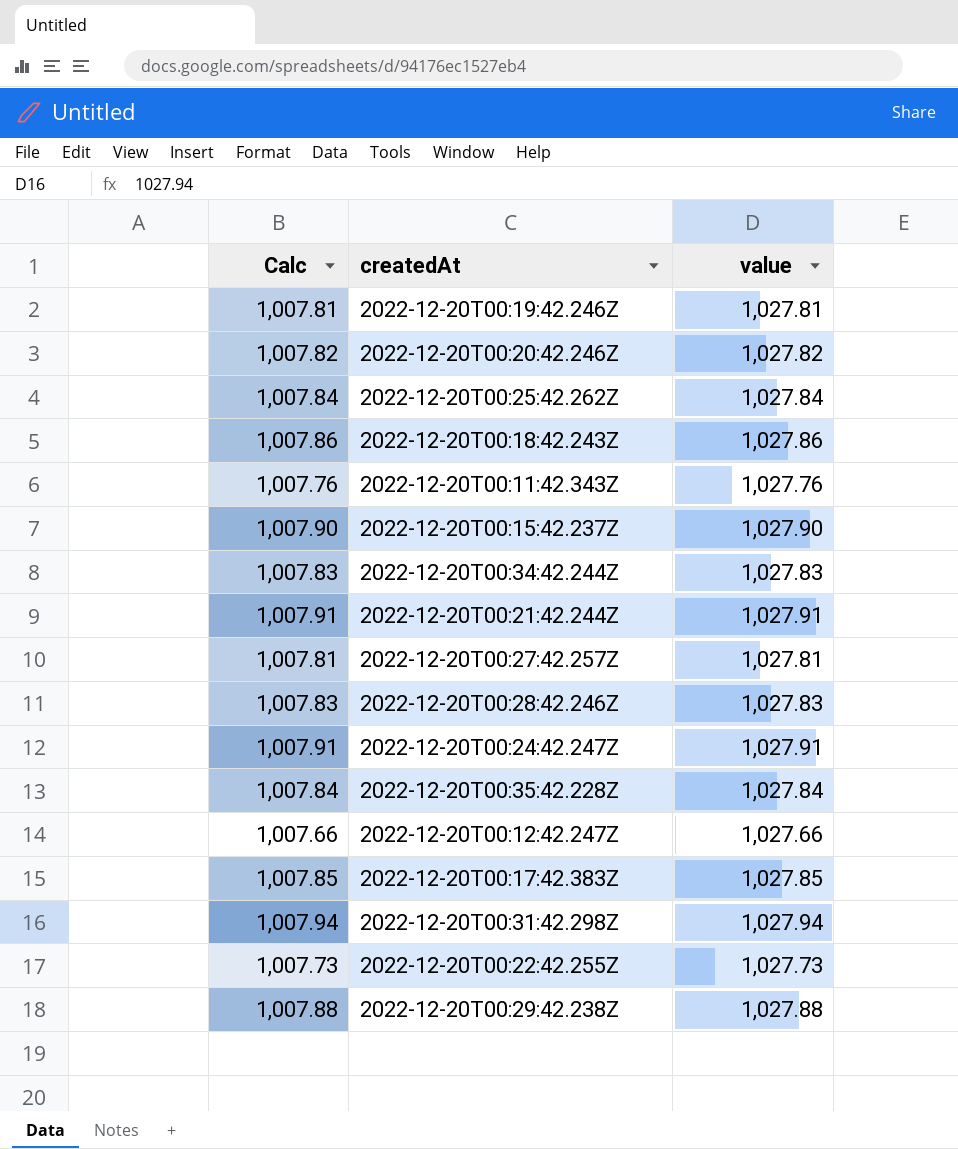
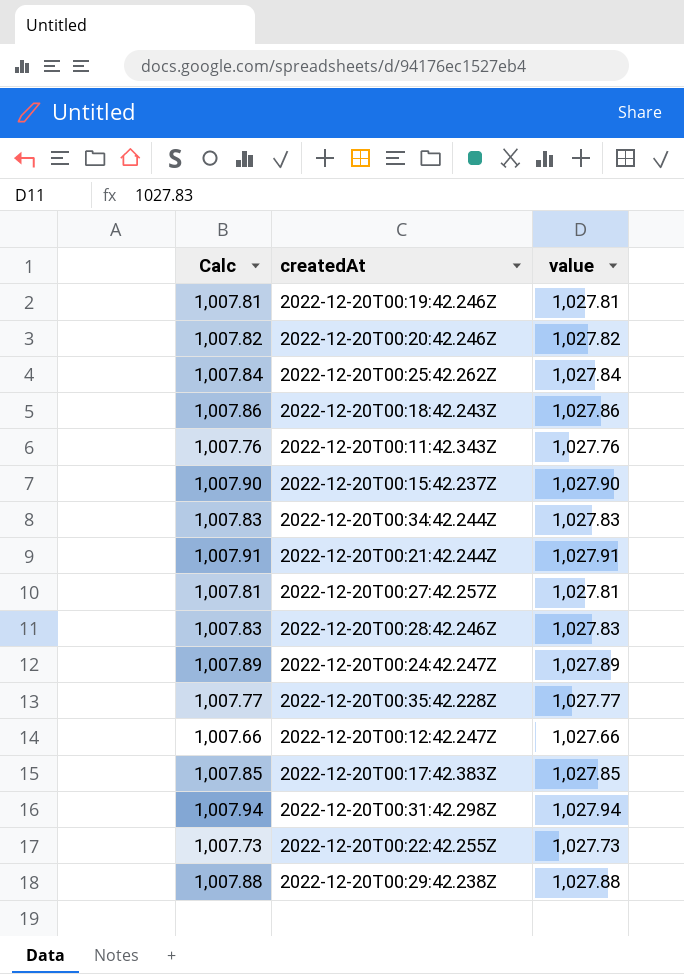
2022-12-20T00:24:42.247Z | Calc: 1,007.91 -> 1,007.89
2022-12-20T00:24:42.247Z | value: 1,027.91 -> 1,027.89
2022-12-20T00:35:42.228Z | Calc: 1,007.84 -> 1,007.77
2022-12-20T00:35:42.228Z | value: 1,027.84 -> 1,027.77

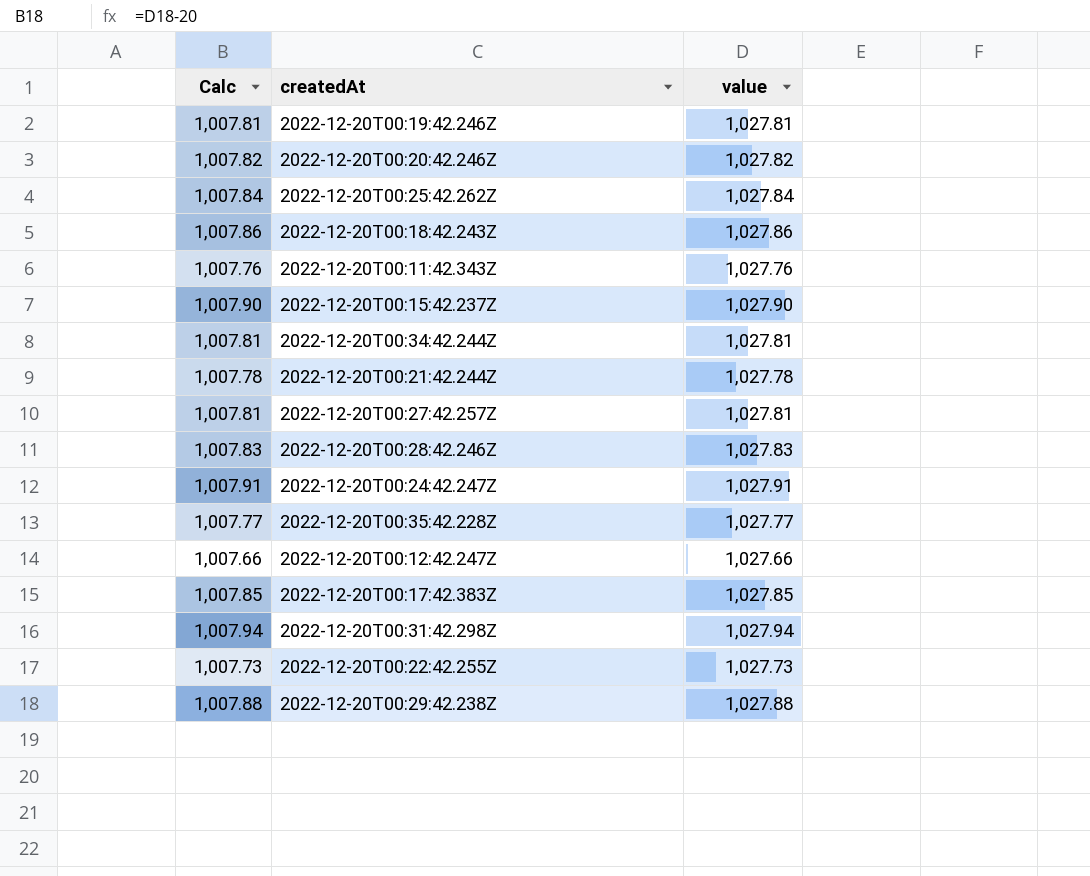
2022-12-20T00:34:42.244Z | Calc: 1,007.83 -> 1,007.81
2022-12-20T00:34:42.244Z | value: 1,027.83 -> 1,027.81
2022-12-20T00:21:42.244Z | Calc: 1,007.91 -> 1,007.78
2022-12-20T00:21:42.244Z | value: 1,027.91 -> 1,027.78
2022-12-20T00:24:42.247Z | Calc: 1,007.89 -> 1,007.91
2022-12-20T00:24:42.247Z | value: 1,027.89 -> 1,027.91

